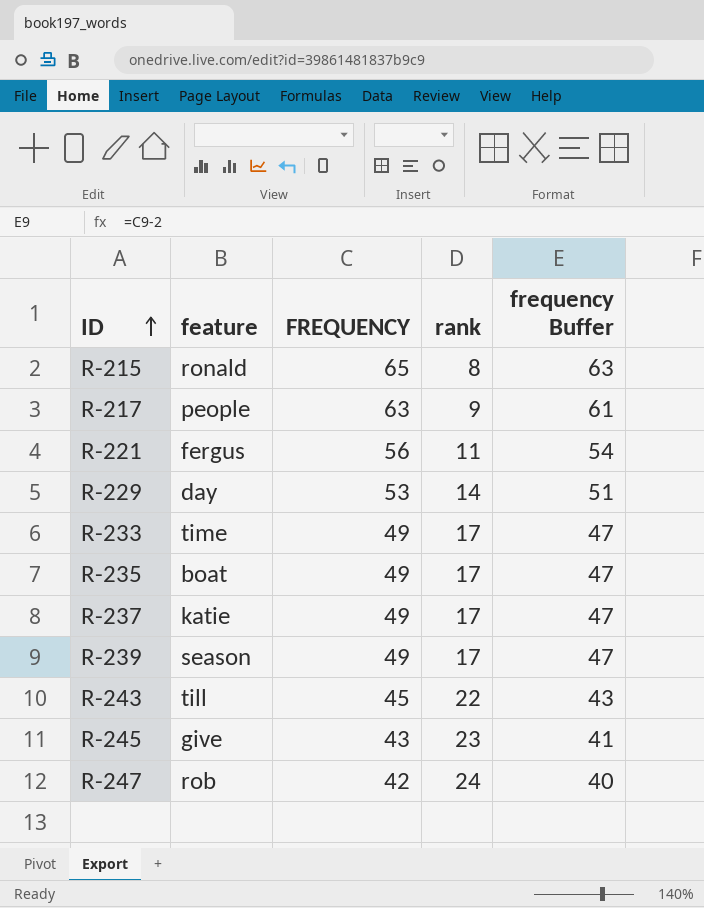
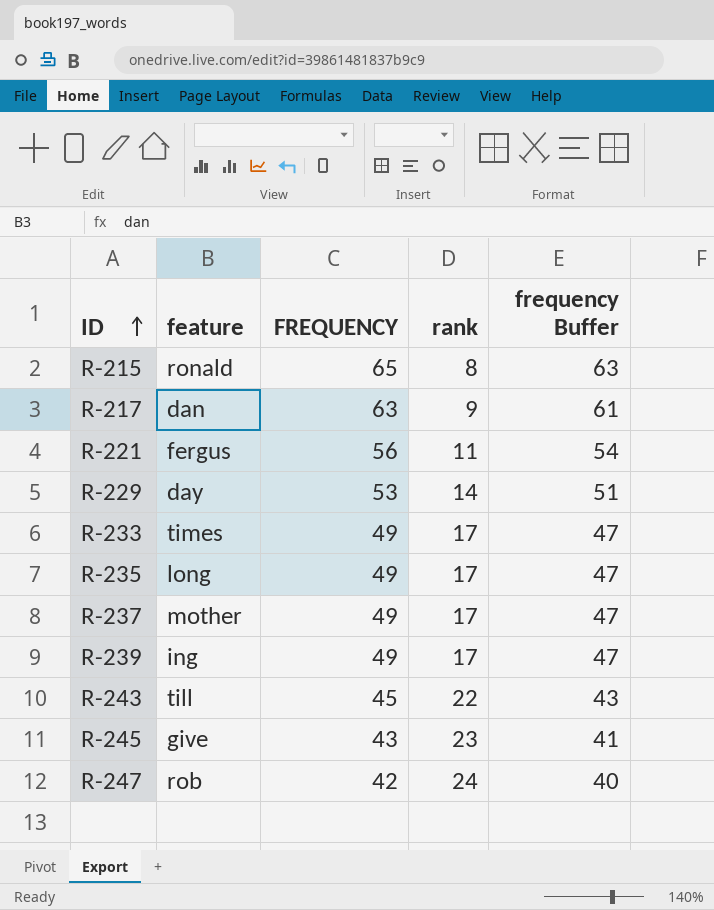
R-217 | feature: people -> dan
R-233 | feature: time -> times
R-235 | feature: boat -> long
R-237 | feature: katie -> mother
R-239 | feature: season -> ing

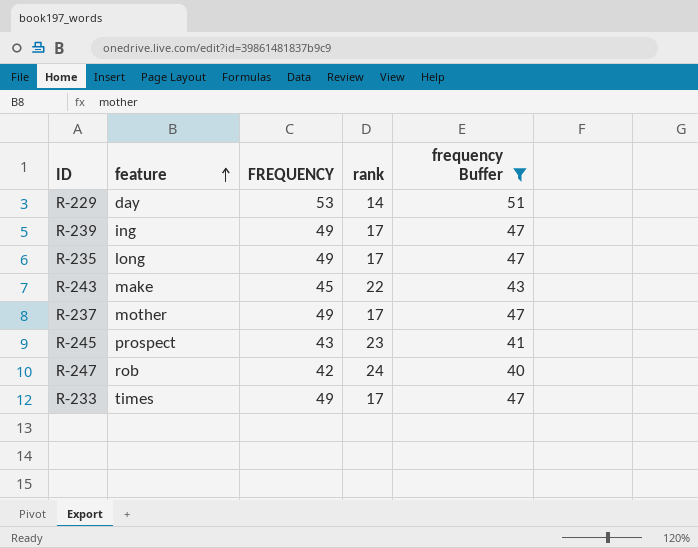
filter: none -> frequency Buffer <= 51
row order: ID ascending -> feature ascending
R-243 | feature: till -> make
R-245 | feature: give -> prospect

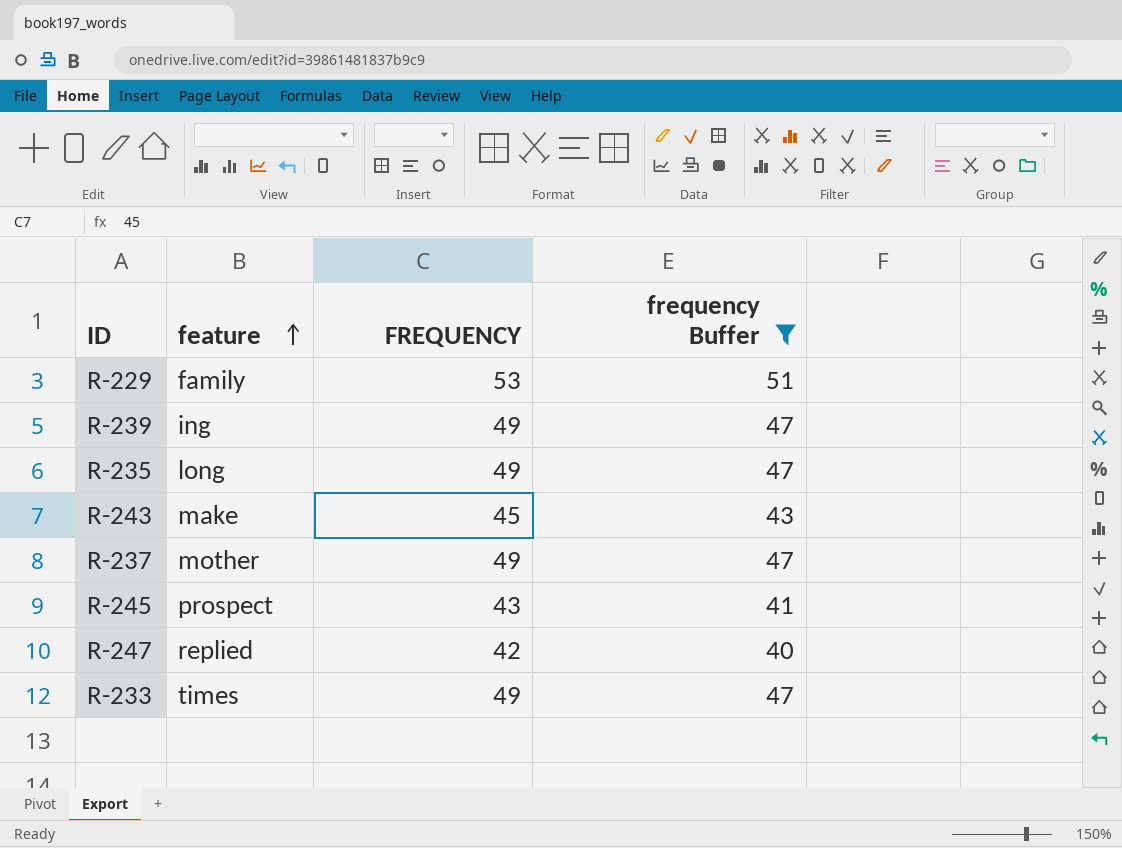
column rank | position: 4 -> none
R-229 | feature: day -> family
R-247 | feature: rob -> replied

